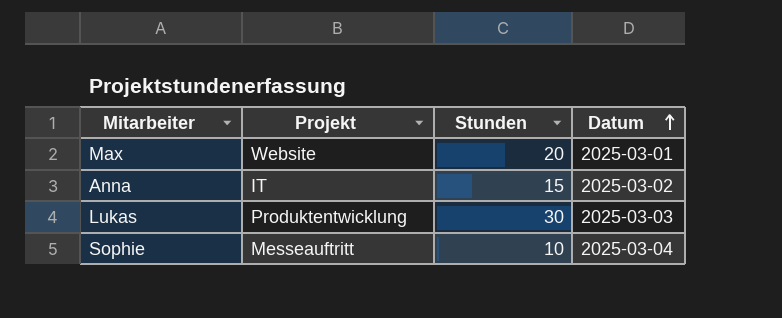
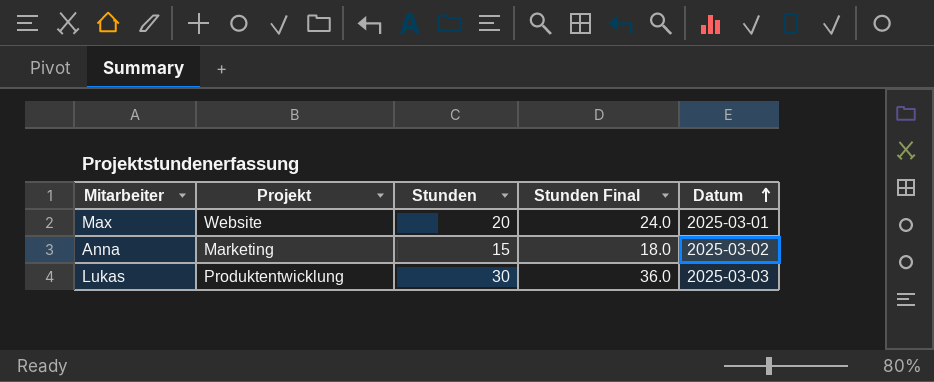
column Stunden Final | formula: none -> [Stunden] * 1.2
row Sophie: Messeauftritt | 10 | 2025-03-04 -> none
Anna | Projekt: IT -> Marketing

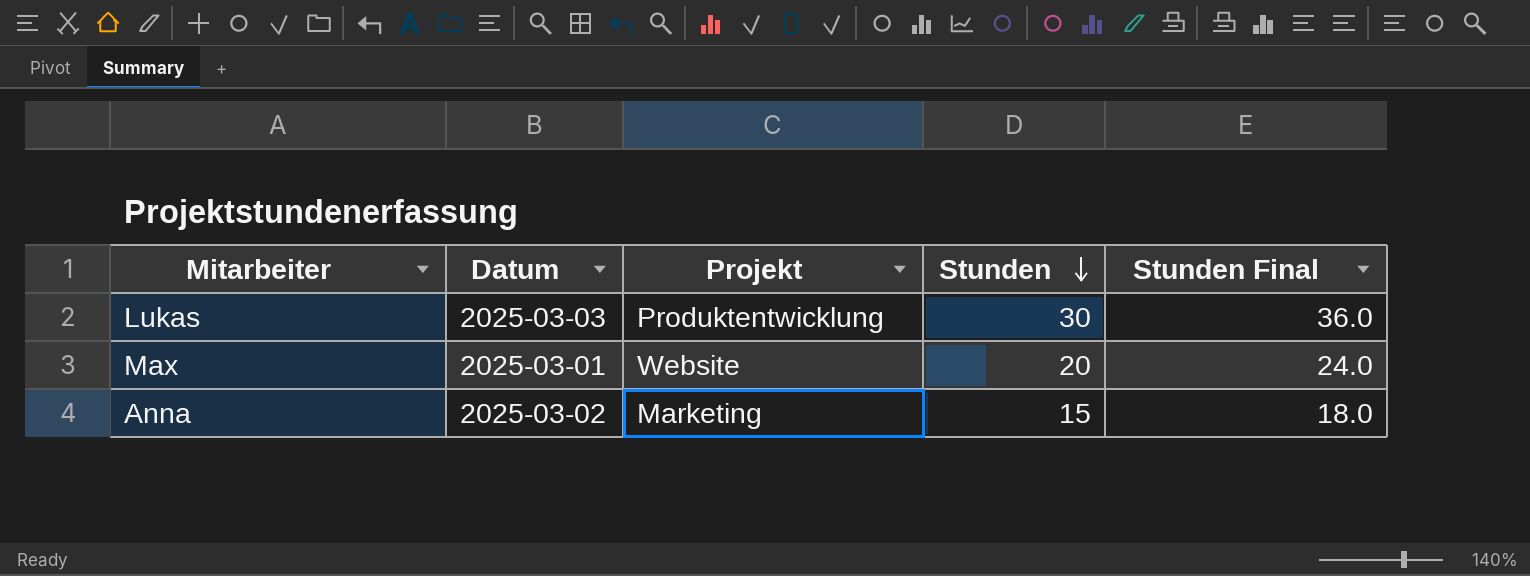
row order: Datum ascending -> Stunden descending
column Datum | position: 5 -> 2

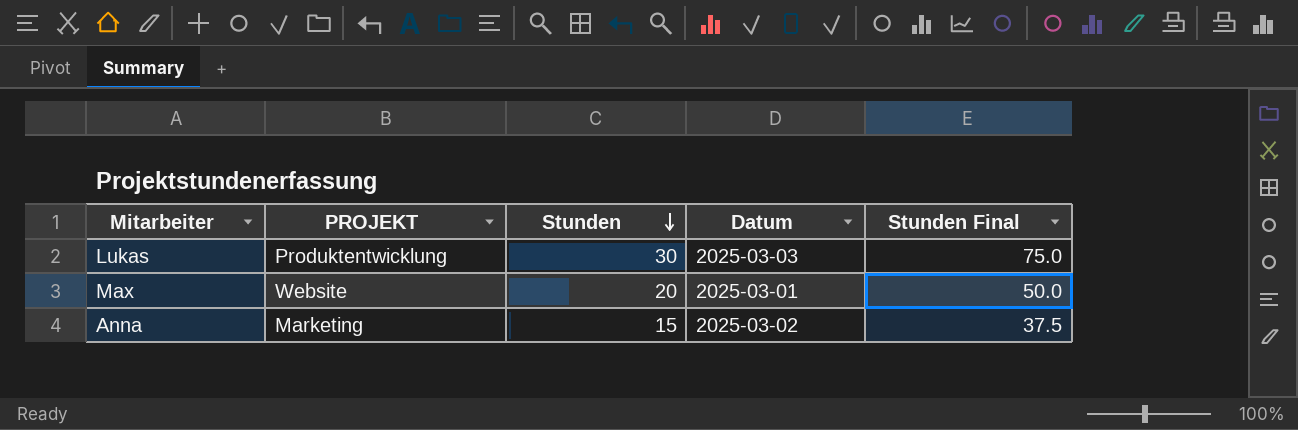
column name: Projekt -> PROJEKT
column Datum | position: 2 -> 4
column Stunden Final | formula: [Stunden] * 1.2 -> [Stunden] * 2.5

